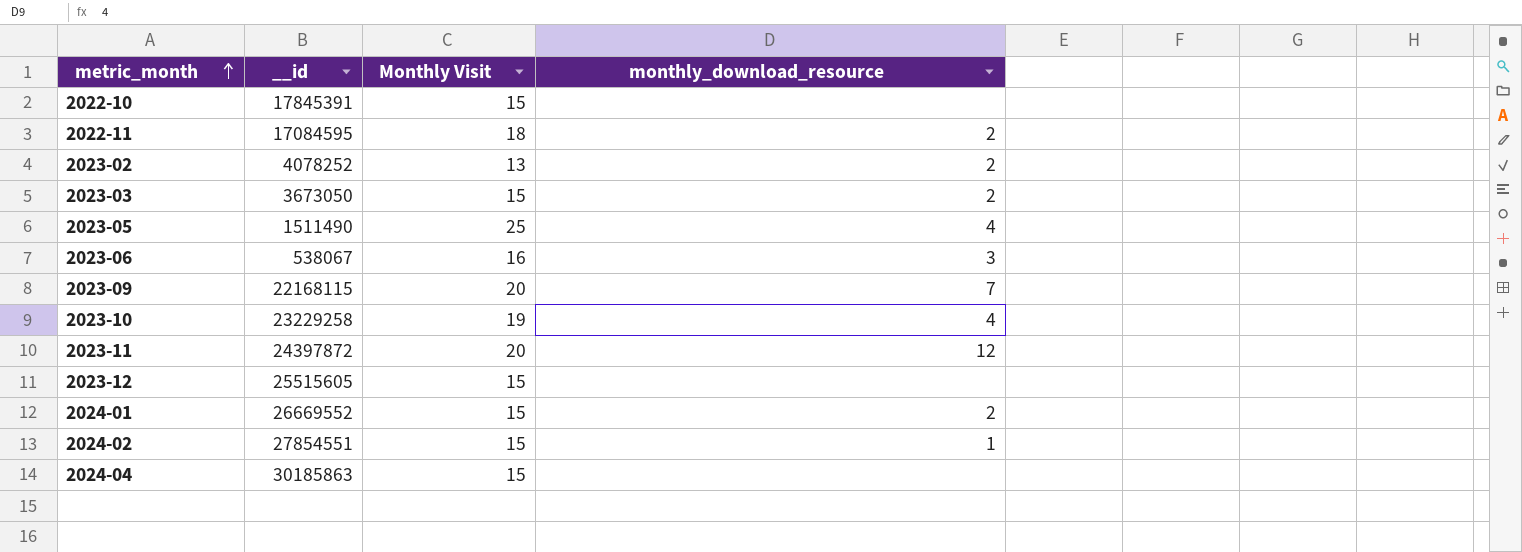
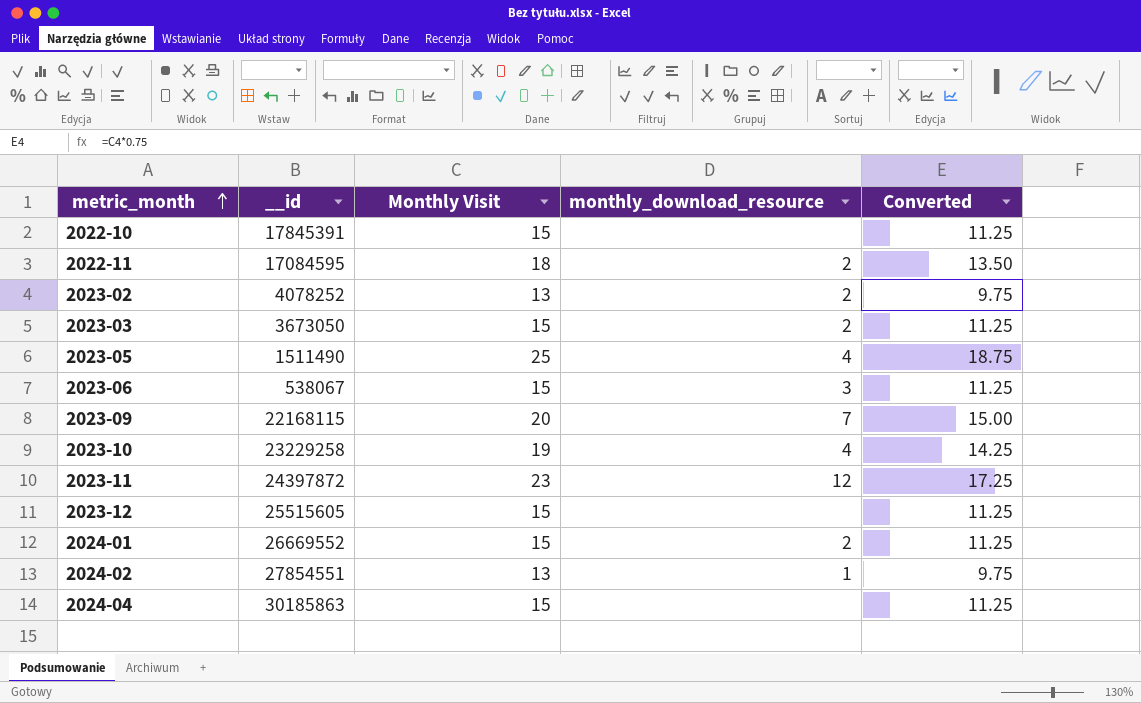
column Converted | formula: none -> [Monthly Visit] * 0.75
2023-06 | Monthly Visit: 16 -> 15
2023-11 | Monthly Visit: 20 -> 23
2024-02 | Monthly Visit: 15 -> 13

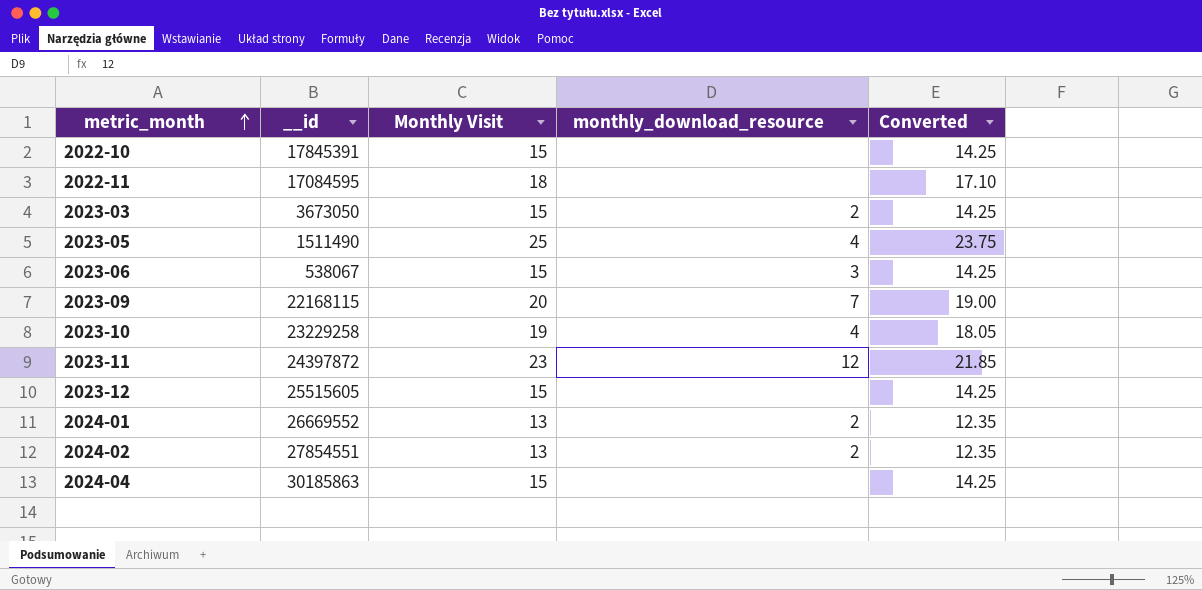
column Converted | formula: [Monthly Visit] * 0.75 -> [Monthly Visit] * 0.95
row 2023-02: 4078252 | 13 | 2 | 9.75 -> none
2022-11 | monthly_download_resource: 2 -> none
2024-01 | Monthly Visit: 15 -> 13
2024-02 | monthly_download_resource: 1 -> 2

